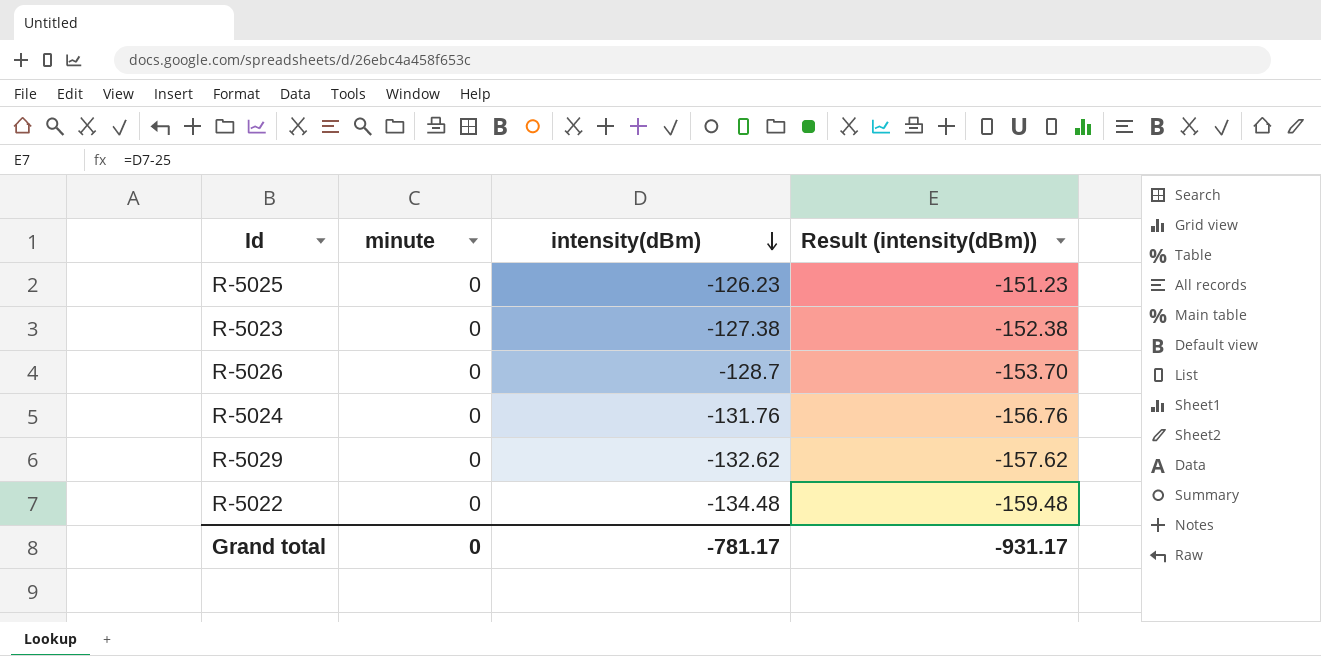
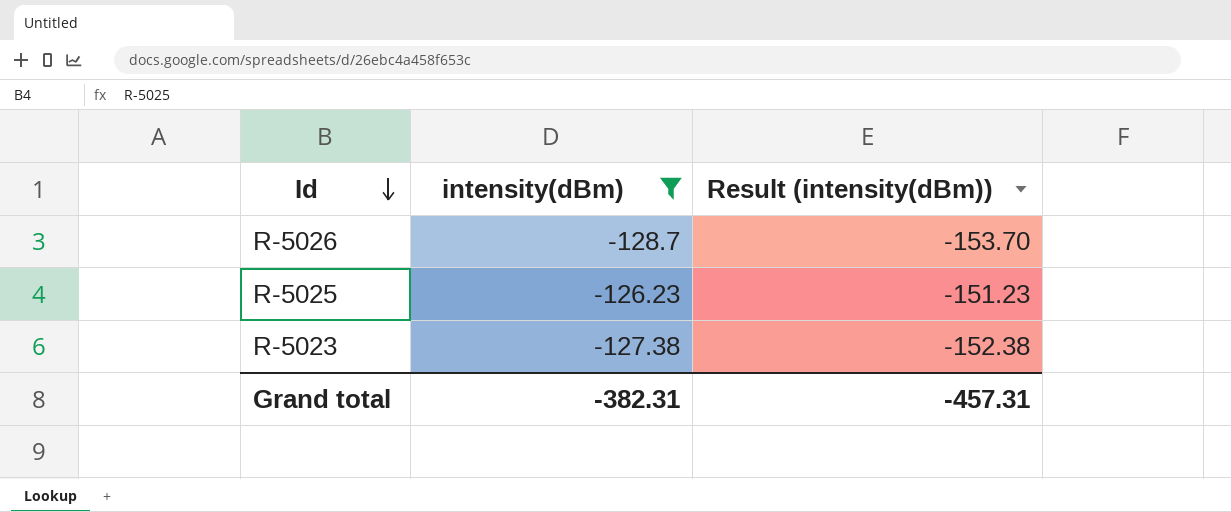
filter: none -> intensity(dBm) >= -128.7
row order: intensity(dBm) descending -> Id descending
column minute | position: 2 -> none
Grand total | intensity(dBm): -781.17 -> -382.31
Grand total | Result (intensity(dBm)): -931.17 -> -457.31

